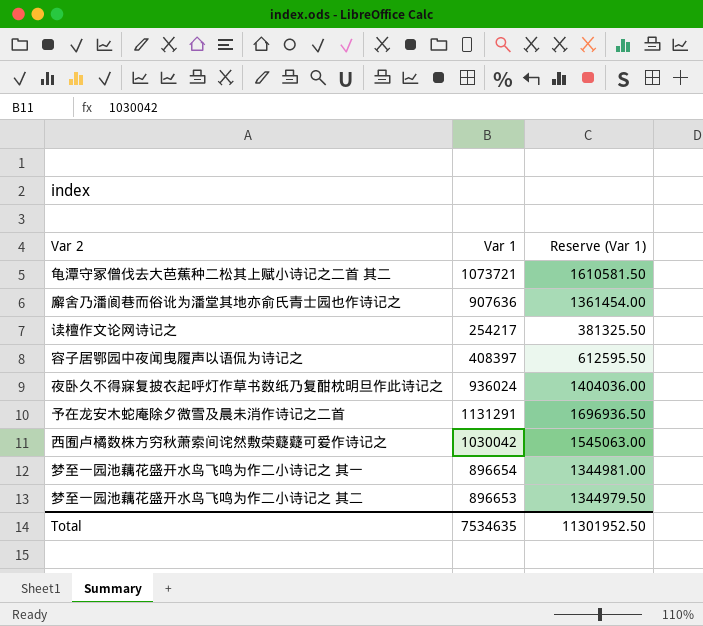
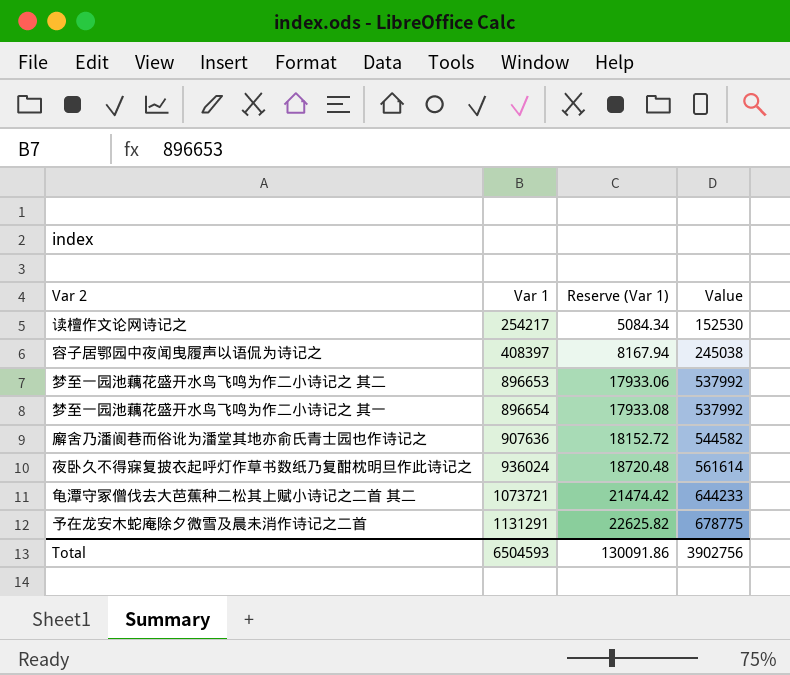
row order: none -> Var 1 ascending
column Reserve (Var 1) | formula: [Var 1] * 1.5 -> [Var 1] * 0.02
column Value | formula: none -> [Var 1] * 0.6
row 西囿卢橘数株方穷秋萧索间诧然敷荣薿薿可爱作诗记之: 1030042 | 1545063.00 -> none
Total | Var 1: 7534635 -> 6504593
Total | Reserve (Var 1): 11301952.50 -> 130091.86

